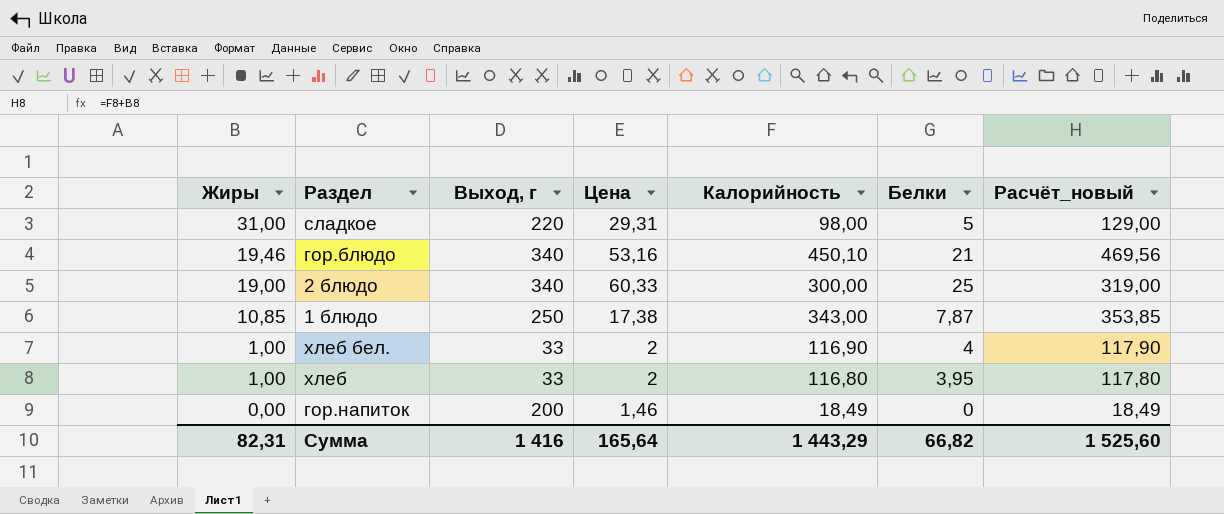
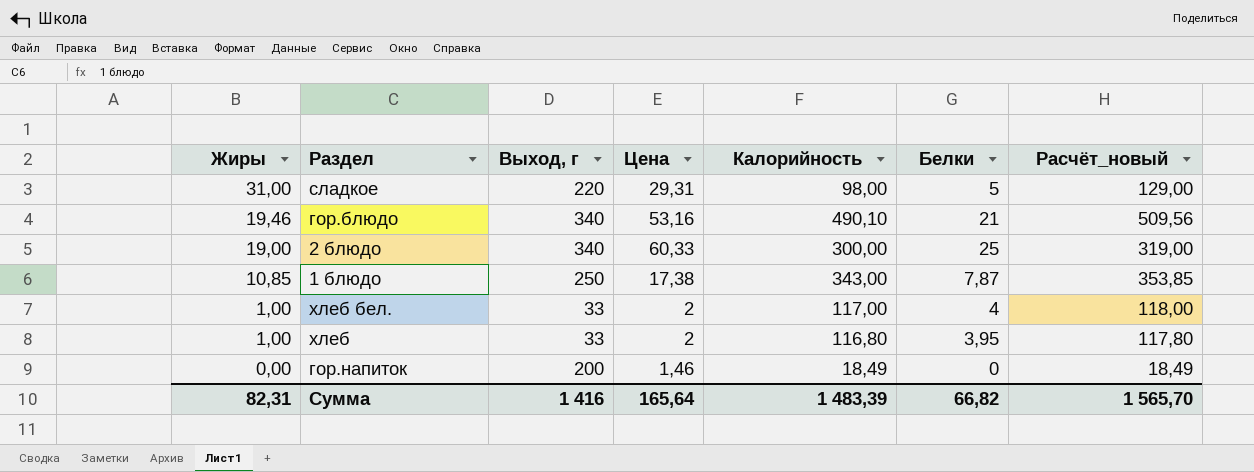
гор.блюдо | Калорийность: 450,10 -> 490,10
гор.блюдо | Расчёт_новый: 469,56 -> 509,56
хлеб бел. | Калорийность: 116,90 -> 117,00
хлеб бел. | Расчёт_новый: 117,90 -> 118,00
Сумма | Калорийность: 1 443,29 -> 1 483,39
Сумма | Расчёт_новый: 1 525,60 -> 1 565,70

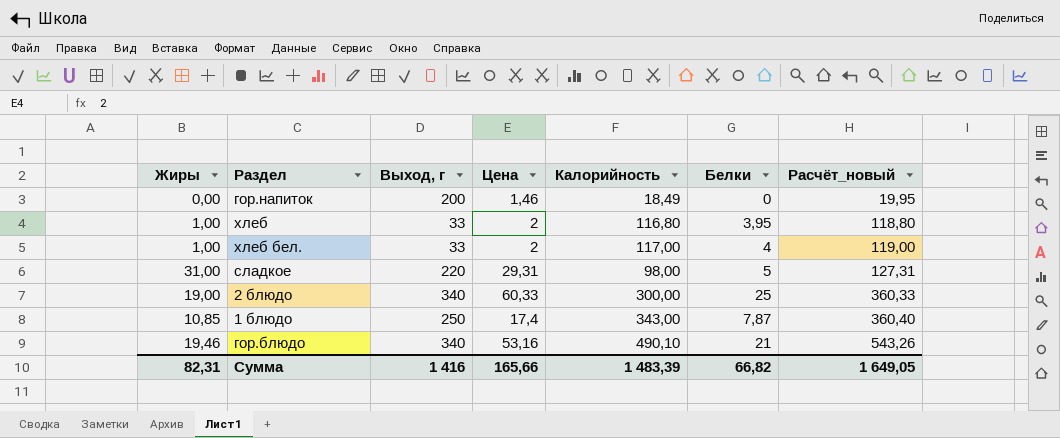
row order: Жиры descending -> Расчёт_новый ascending
column Расчёт_новый | formula: [Жиры] + [Калорийность] -> [Цена] + [Калорийность]
1 блюдо | Цена: 17,38 -> 17,4
Сумма | Цена: 165,64 -> 165,66
Сумма | Расчёт_новый: 1 565,70 -> 1 649,05

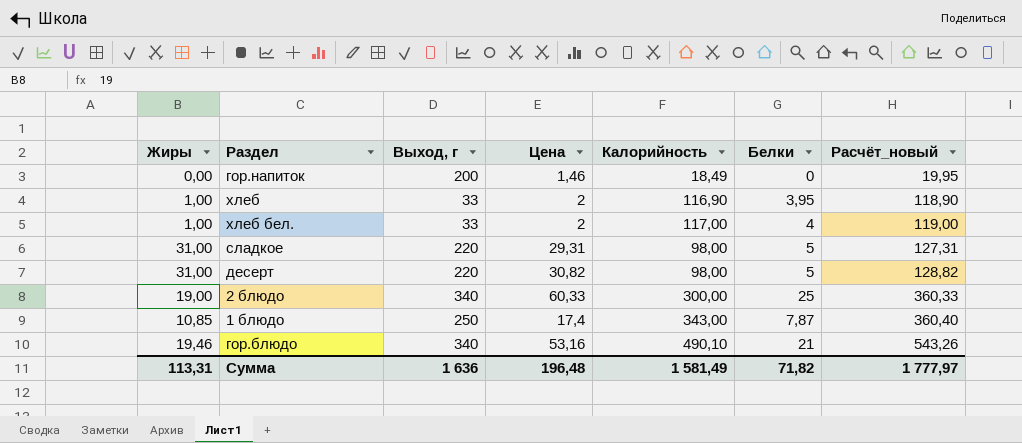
хлеб | Калорийность: 116,80 -> 116,90
хлеб | Расчёт_новый: 118,80 -> 118,90
row десерт: none -> 31,00 | 220 | 30,82 | 98,00 | 5 | 128,82
Сумма | Жиры: 82,31 -> 113,31
Сумма | Выход, г: 1 416 -> 1 636
Сумма | Цена: 165,66 -> 196,48
Сумма | Калорийность: 1 483,39 -> 1 581,49
Сумма | Белки: 66,82 -> 71,82
Сумма | Расчёт_новый: 1 649,05 -> 1 777,97

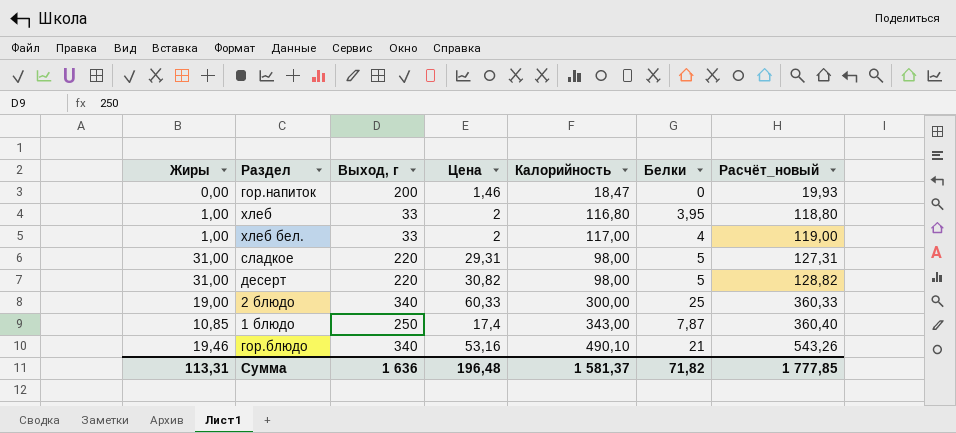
гор.напиток | Калорийность: 18,49 -> 18,47
гор.напиток | Расчёт_новый: 19,95 -> 19,93
хлеб | Калорийность: 116,90 -> 116,80
хлеб | Расчёт_новый: 118,90 -> 118,80
Сумма | Калорийность: 1 581,49 -> 1 581,37
Сумма | Расчёт_новый: 1 777,97 -> 1 777,85

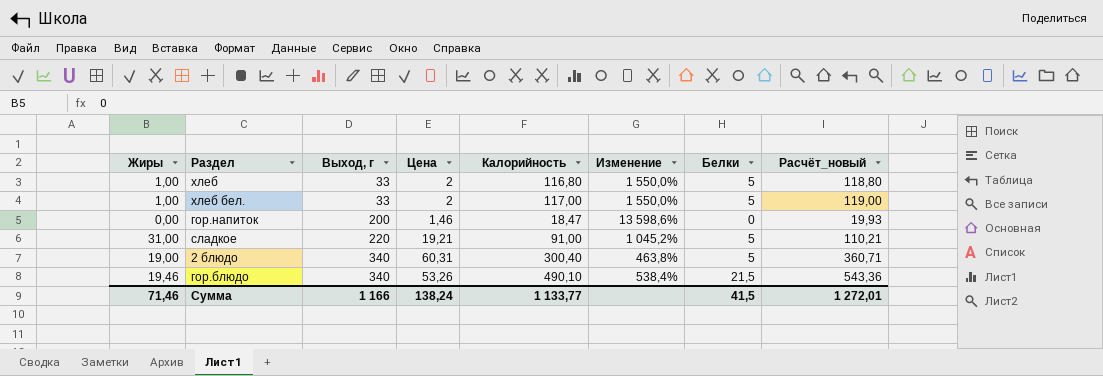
row order: Расчёт_новый ascending -> Выход, г ascending
column Изменение | formula: none -> ([Выход, г] - [Цена]) / [Цена]
row десерт: 31,00 | 220 | 30,82 | 98,00 | 5 | 128,82 -> none
row 1 блюдо: 10,85 | 250 | 17,4 | 343,00 | 7,87 | 360,40 -> none
хлеб | Белки: 3,95 -> 5
хлеб бел. | Белки: 4 -> 5
сладкое | Цена: 29,31 -> 19,21
сладкое | Калорийность: 98,00 -> 91,00
сладкое | Расчёт_новый: 127,31 -> 110,21
2 блюдо | Цена: 60,33 -> 60,31
2 блюдо | Калорийность: 300,00 -> 300,40
2 блюдо | Белки: 25 -> 5
2 блюдо | Расчёт_новый: 360,33 -> 360,71
гор.блюдо | Цена: 53,16 -> 53,26
гор.блюдо | Белки: 21 -> 21,5
гор.блюдо | Расчёт_новый: 543,26 -> 543,36
Сумма | Жиры: 113,31 -> 71,46
Сумма | Выход, г: 1 636 -> 1 166
Сумма | Цена: 196,48 -> 138,24
Сумма | Калорийность: 1 581,37 -> 1 133,77
Сумма | Белки: 71,82 -> 41,5
Сумма | Расчёт_новый: 1 777,85 -> 1 272,01

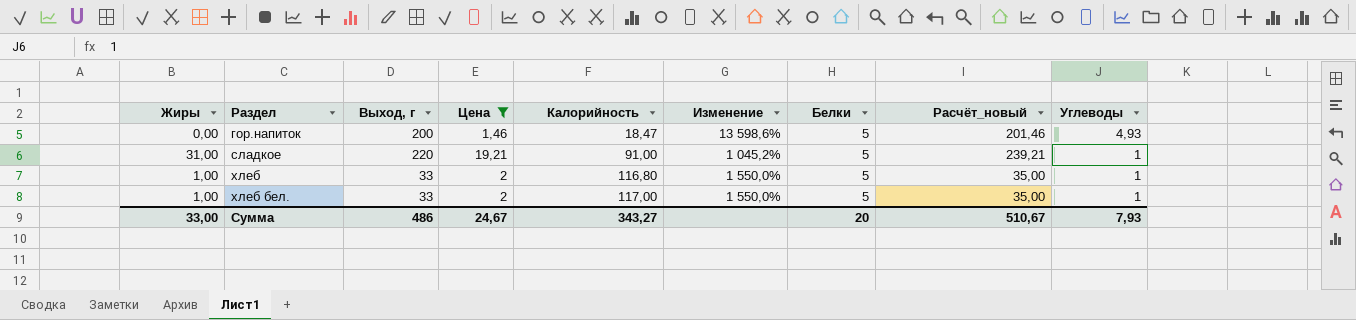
filter: none -> Цена <= 19,21
row order: Выход, г ascending -> Раздел ascending
column Расчёт_новый | formula: [Цена] + [Калорийность] -> [Выход, г] + [Цена]
column Углеводы | position: none -> 9
гор.напиток | Белки: 0 -> 5
Сумма | Жиры: 71,46 -> 33,00
Сумма | Выход, г: 1 166 -> 486
Сумма | Цена: 138,24 -> 24,67
Сумма | Калорийность: 1 133,77 -> 343,27
Сумма | Белки: 41,5 -> 20
Сумма | Расчёт_новый: 1 272,01 -> 510,67

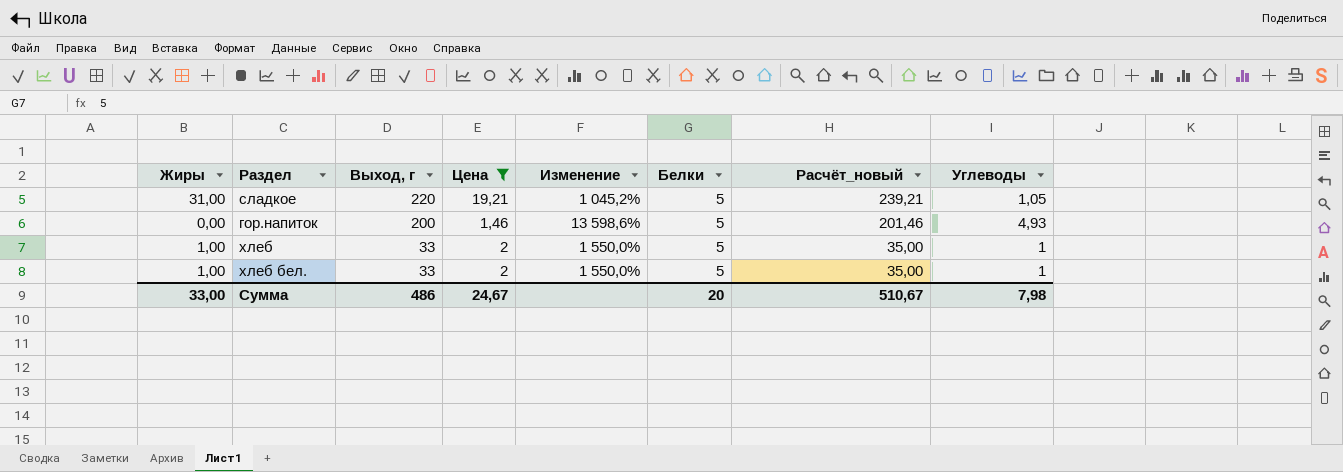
row order: Раздел ascending -> Выход, г descending
column Калорийность | position: 5 -> none
сладкое | Углеводы: 1 -> 1,05
Сумма | Углеводы: 7,93 -> 7,98

